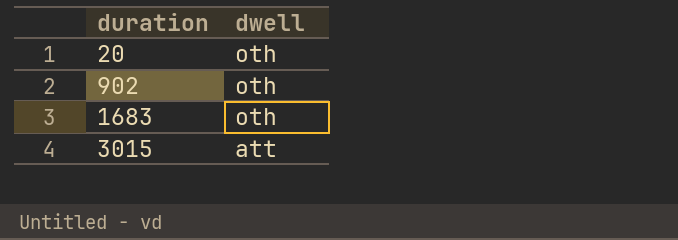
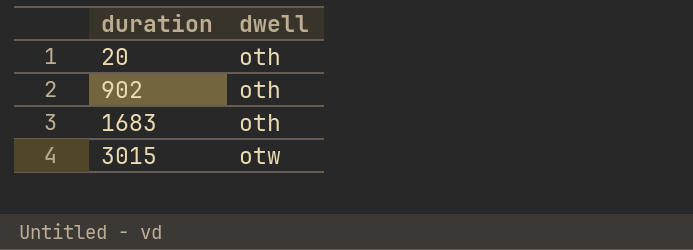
3015 | dwell: att -> otw

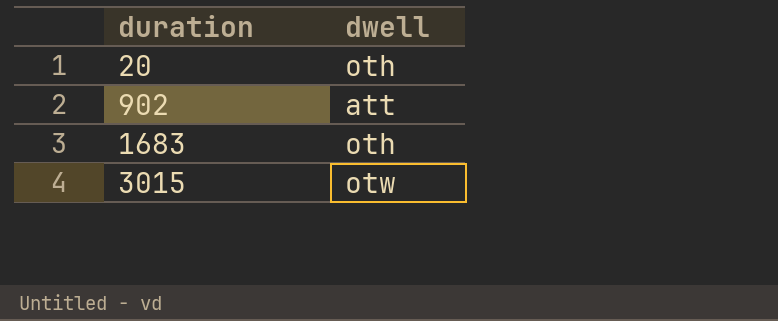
902 | dwell: oth -> att

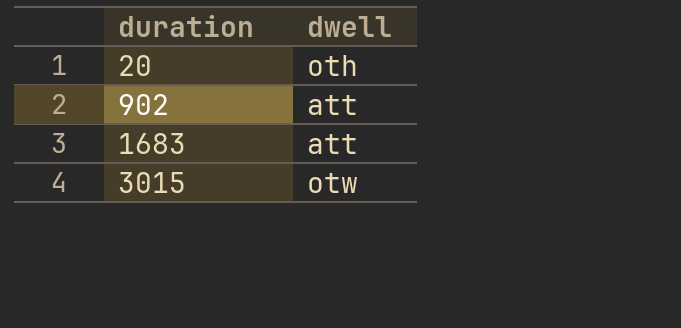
1683 | dwell: oth -> att

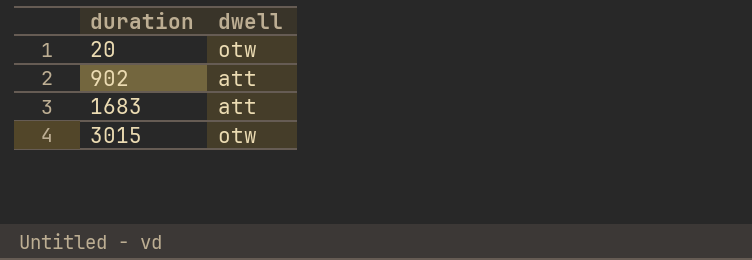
20 | dwell: oth -> otw

